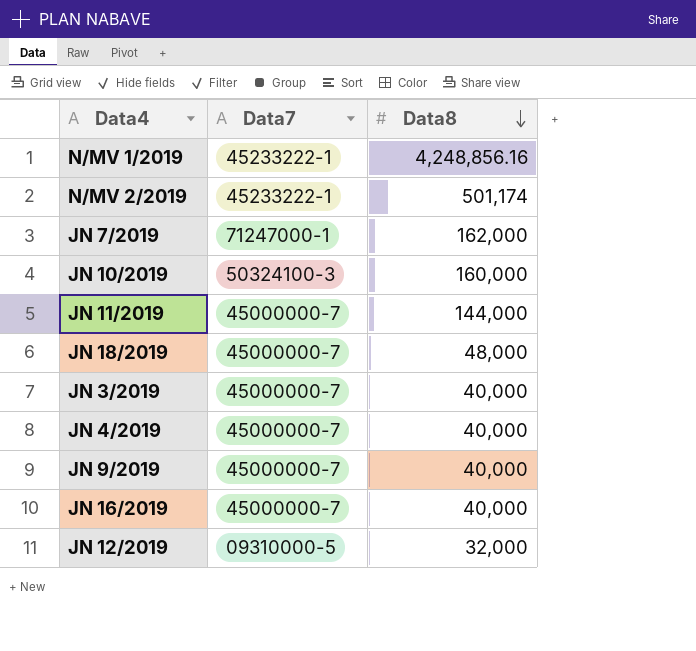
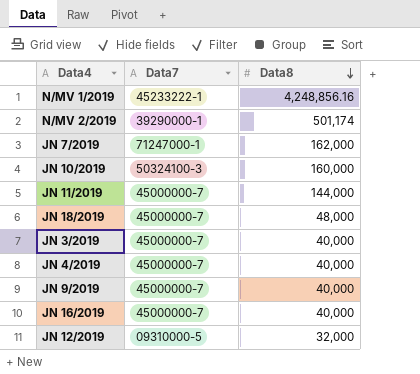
N/MV 2/2019 | Data7: 45233222-1 -> 39290000-1

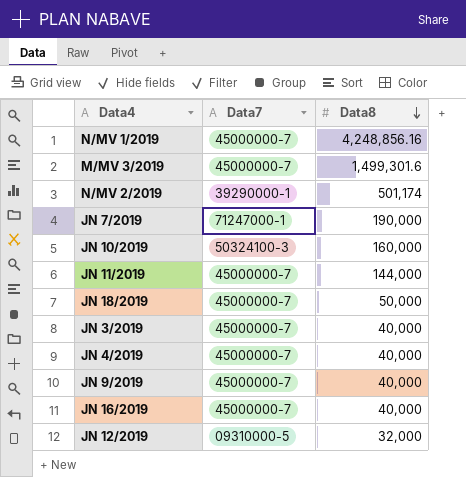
N/MV 1/2019 | Data7: 45233222-1 -> 45000000-7
row M/MV 3/2019: none -> 45000000-7 | 1,499,301.6
JN 7/2019 | Data8: 162,000 -> 190,000
JN 18/2019 | Data8: 48,000 -> 50,000

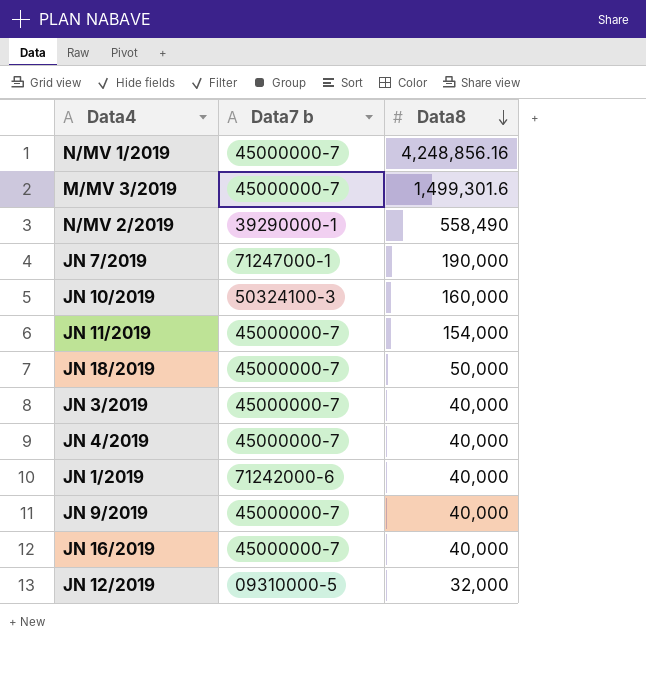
column name: Data7 -> Data7 b
N/MV 2/2019 | Data8: 501,174 -> 558,490
JN 11/2019 | Data8: 144,000 -> 154,000
row JN 1/2019: none -> 71242000-6 | 40,000

